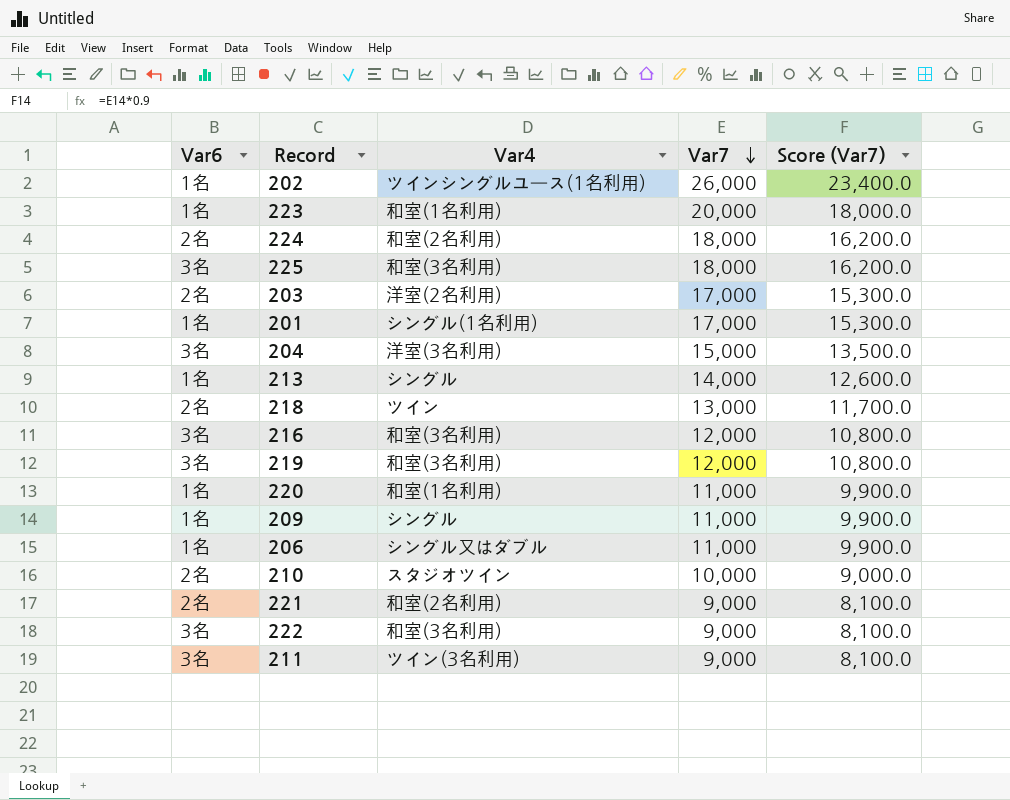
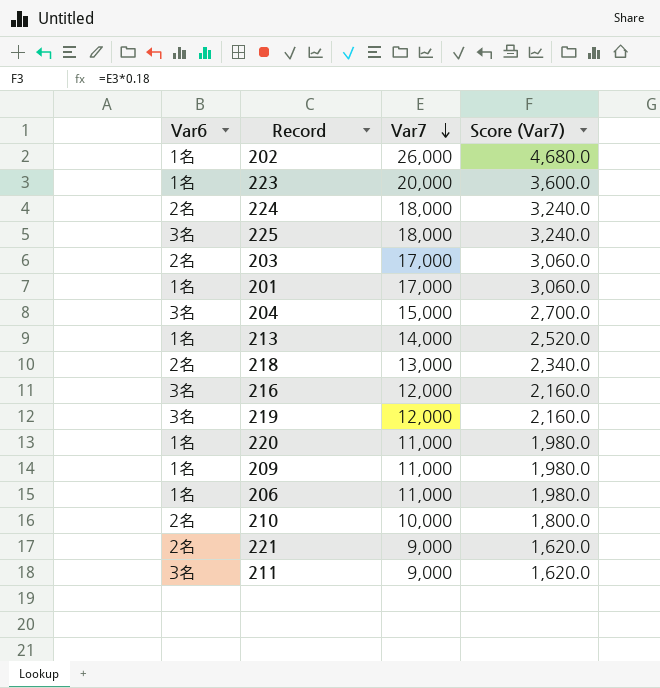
column Var4 | position: 3 -> none
column Score (Var7) | formula: [Var7] * 0.9 -> [Var7] * 0.18
row 222: 3名 | 和室(3名利用) | 9,000 | 8,100.0 -> none

